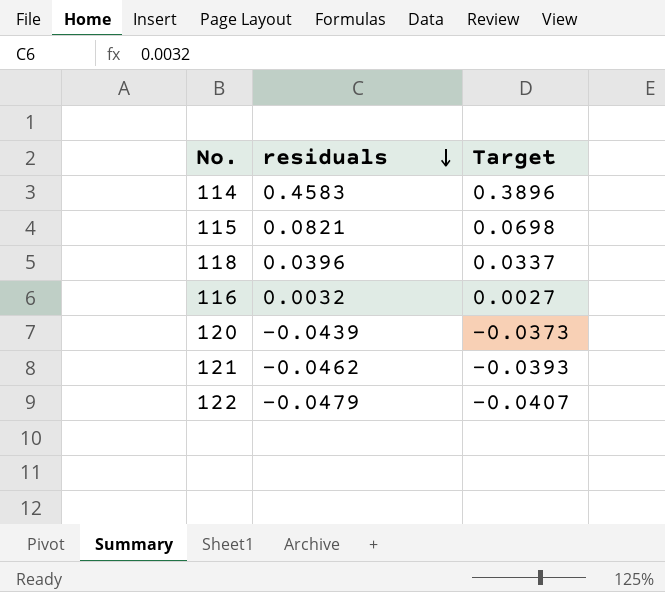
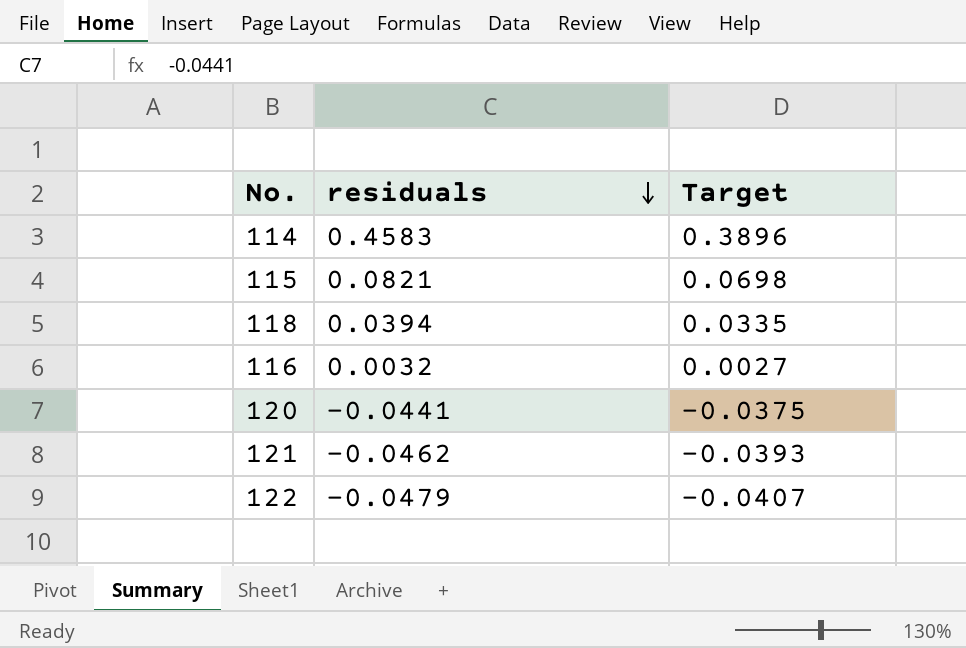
118 | residuals: 0.0396 -> 0.0394
118 | Target: 0.0337 -> 0.0335
120 | residuals: -0.0439 -> -0.0441
120 | Target: -0.0373 -> -0.0375

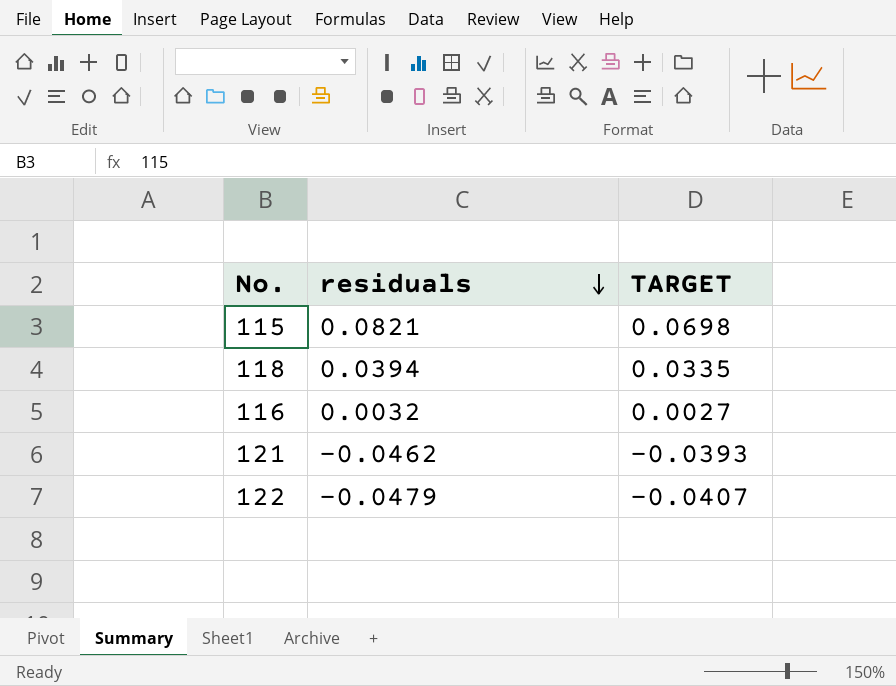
column name: Target -> TARGET
row 114: 0.4583 | 0.3896 -> none
row 120: -0.0441 | -0.0375 -> none

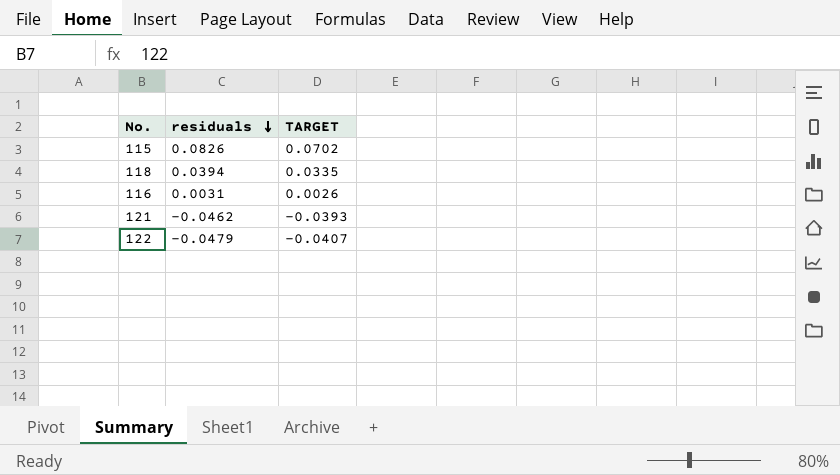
115 | residuals: 0.0821 -> 0.0826
115 | TARGET: 0.0698 -> 0.0702
116 | residuals: 0.0032 -> 0.0031
116 | TARGET: 0.0027 -> 0.0026

